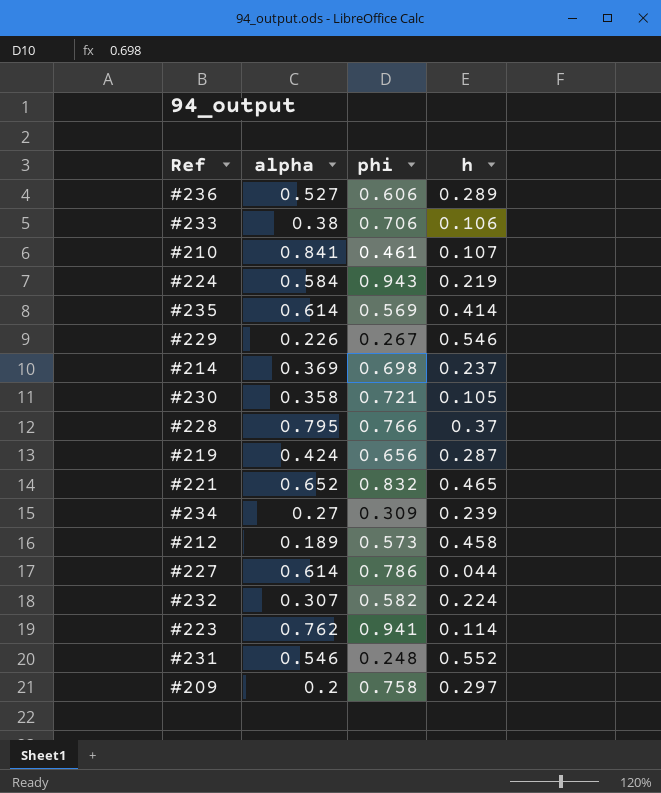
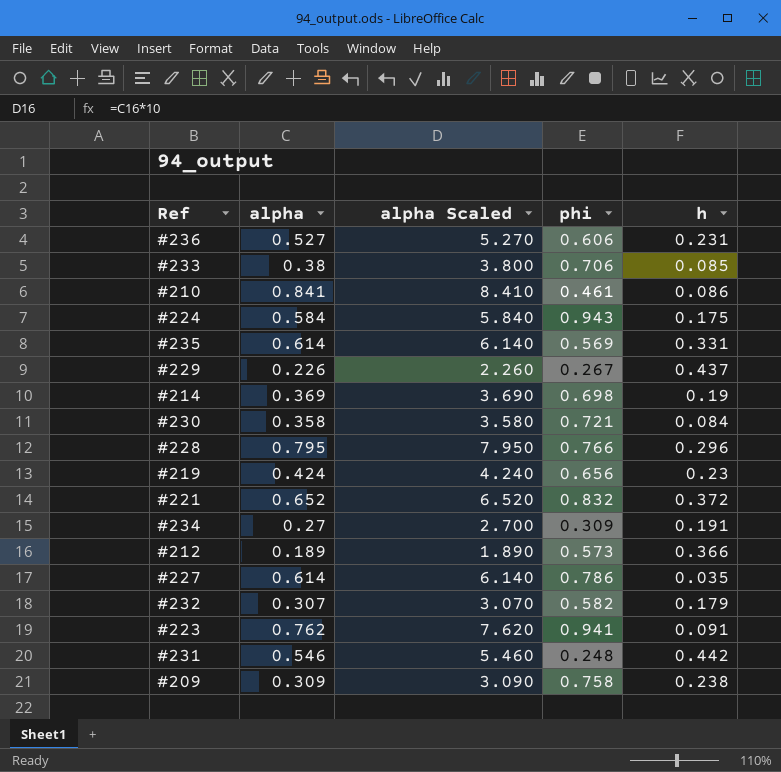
column alpha Scaled | formula: none -> [alpha] * 10
#236 | h: 0.289 -> 0.231
#233 | h: 0.106 -> 0.085
#210 | h: 0.107 -> 0.086
#224 | h: 0.219 -> 0.175
#235 | h: 0.414 -> 0.331
#229 | h: 0.546 -> 0.437
#214 | h: 0.237 -> 0.19
#230 | h: 0.105 -> 0.084
#228 | h: 0.37 -> 0.296
#219 | h: 0.287 -> 0.23
#221 | h: 0.465 -> 0.372
#234 | h: 0.239 -> 0.191
#212 | h: 0.458 -> 0.366
#227 | h: 0.044 -> 0.035
#232 | h: 0.224 -> 0.179
#223 | h: 0.114 -> 0.091
#231 | h: 0.552 -> 0.442
#209 | alpha: 0.2 -> 0.309
#209 | h: 0.297 -> 0.238

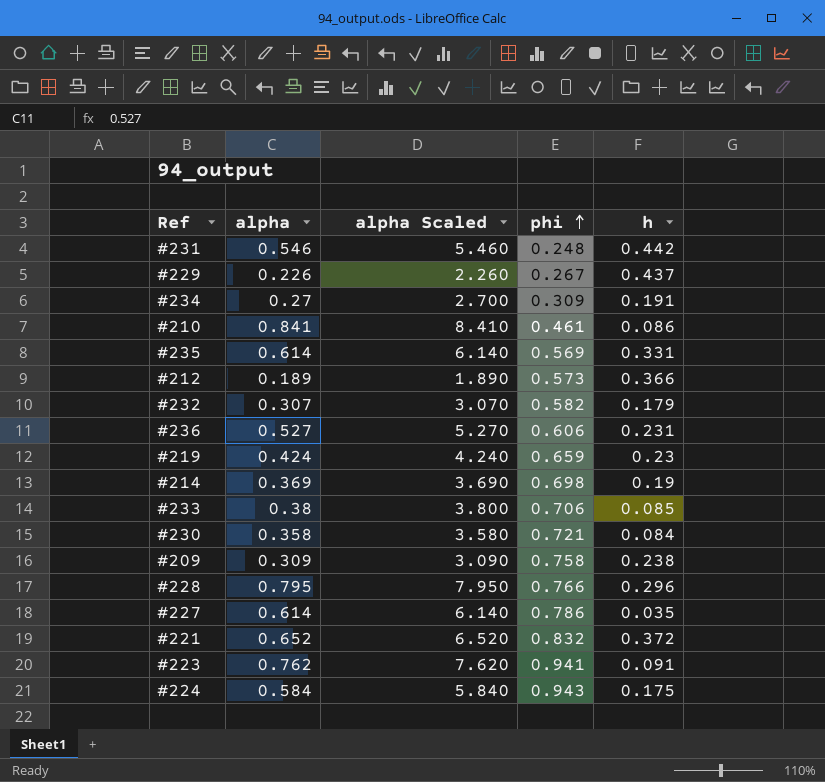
row order: none -> phi ascending
#219 | phi: 0.656 -> 0.659

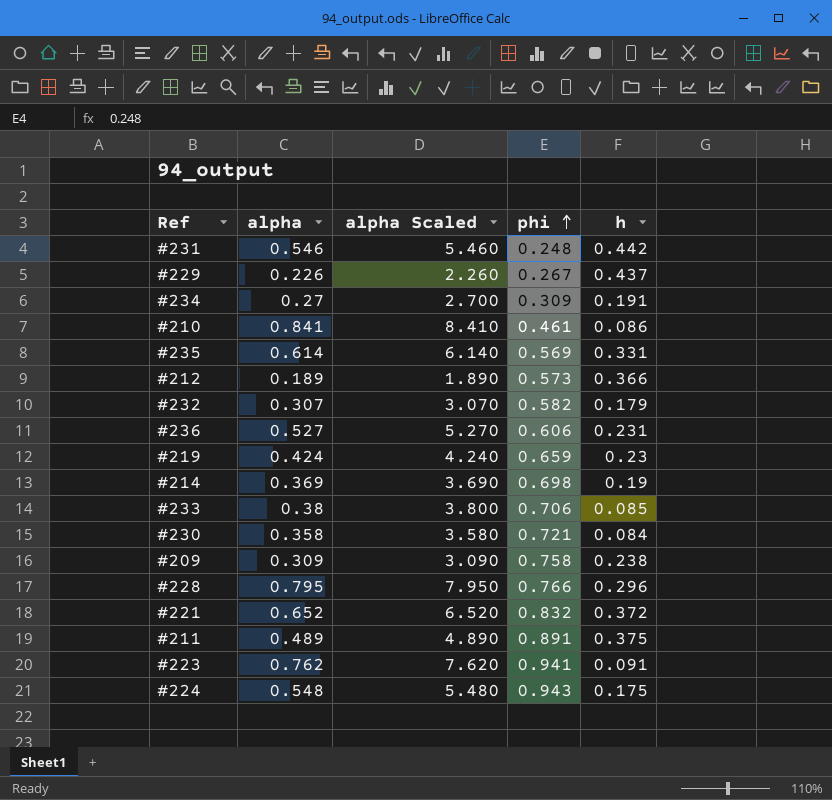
row #227: 0.614 | 6.140 | 0.786 | 0.035 -> none
row #211: none -> 0.489 | 4.890 | 0.891 | 0.375
#224 | alpha: 0.584 -> 0.548
#224 | alpha Scaled: 5.840 -> 5.480

